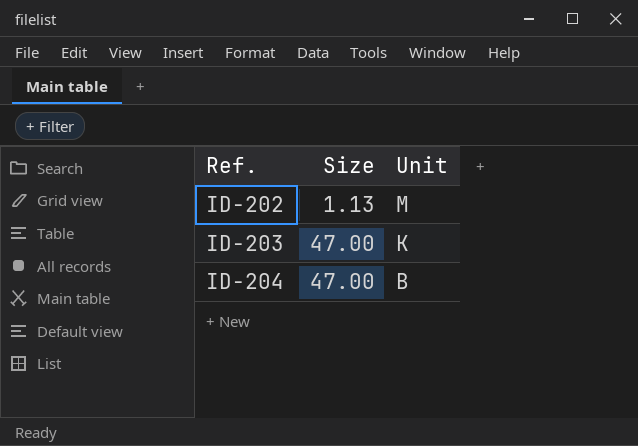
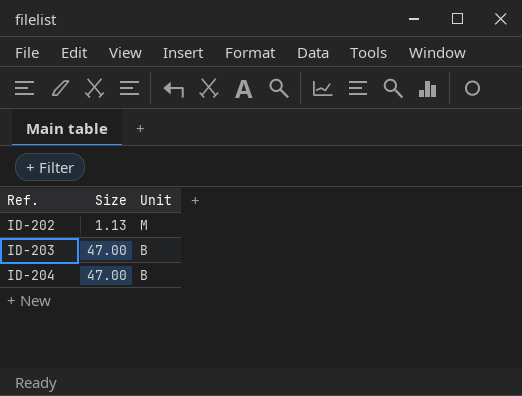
ID-203 | Unit: K -> B

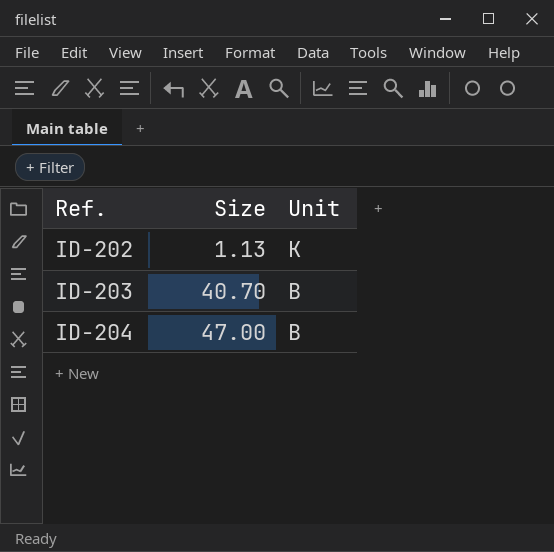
ID-202 | Unit: M -> K
ID-203 | Size: 47.00 -> 40.70

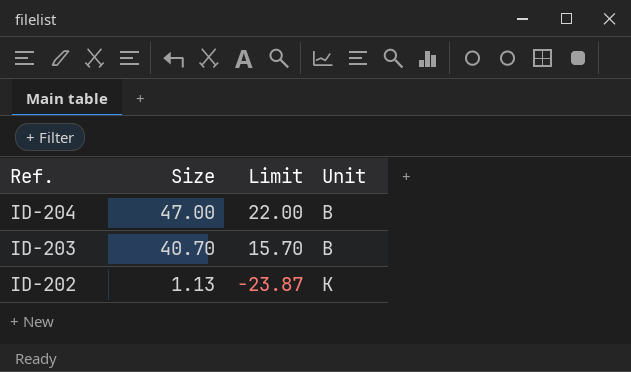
row order: Ref. ascending -> Ref. descending
column Limit | formula: none -> [Size] - 25

